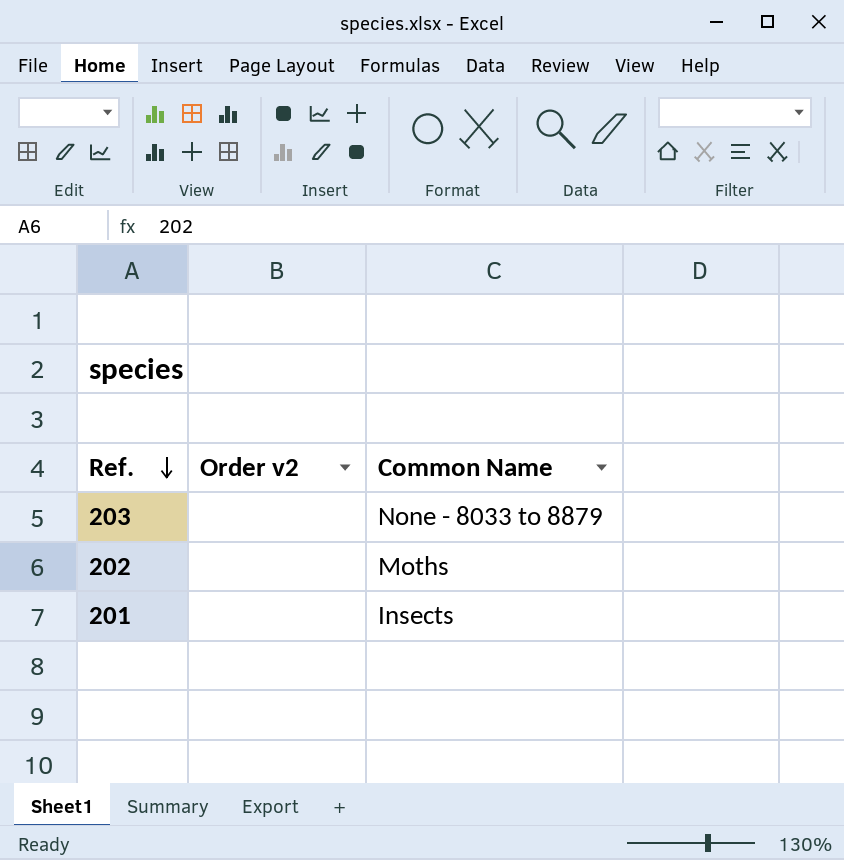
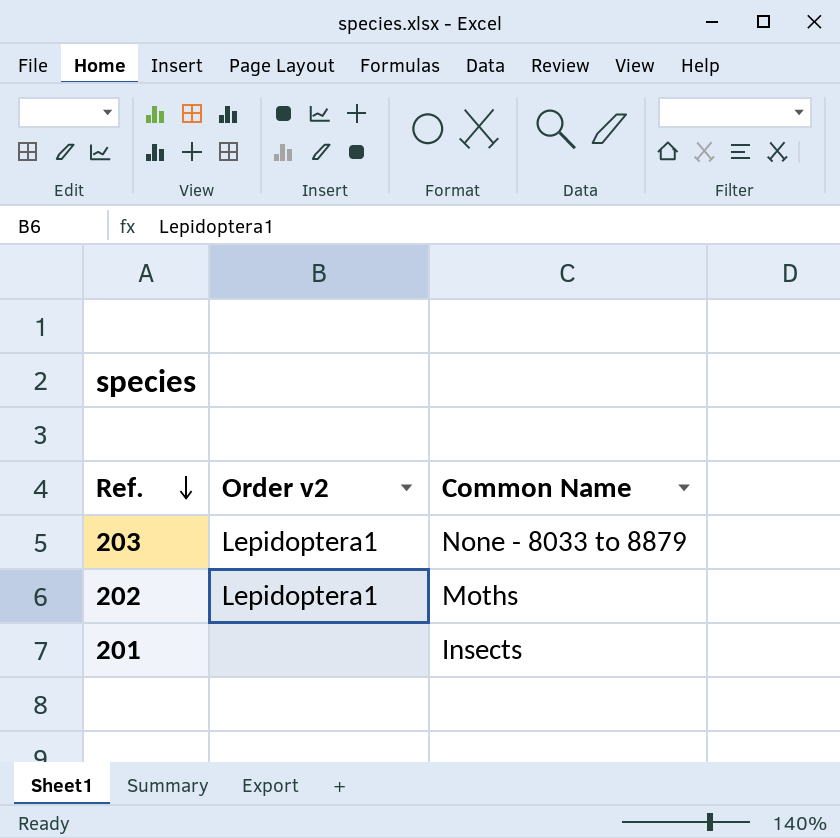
203 | Order v2: none -> Lepidoptera1
202 | Order v2: none -> Lepidoptera1

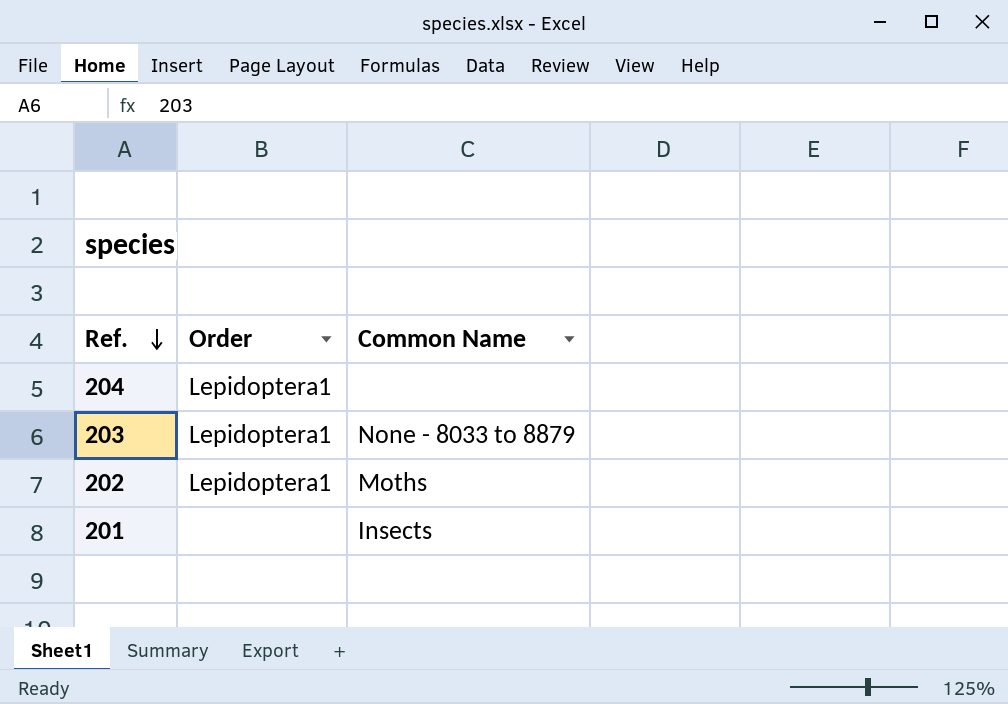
column name: Order v2 -> Order
row 204: none -> Lepidoptera1 | none

